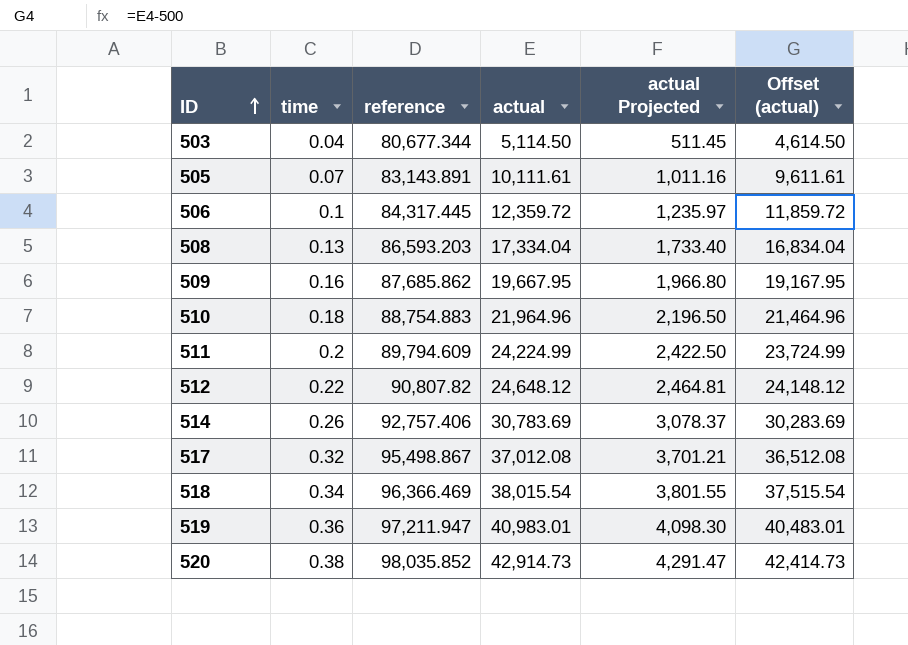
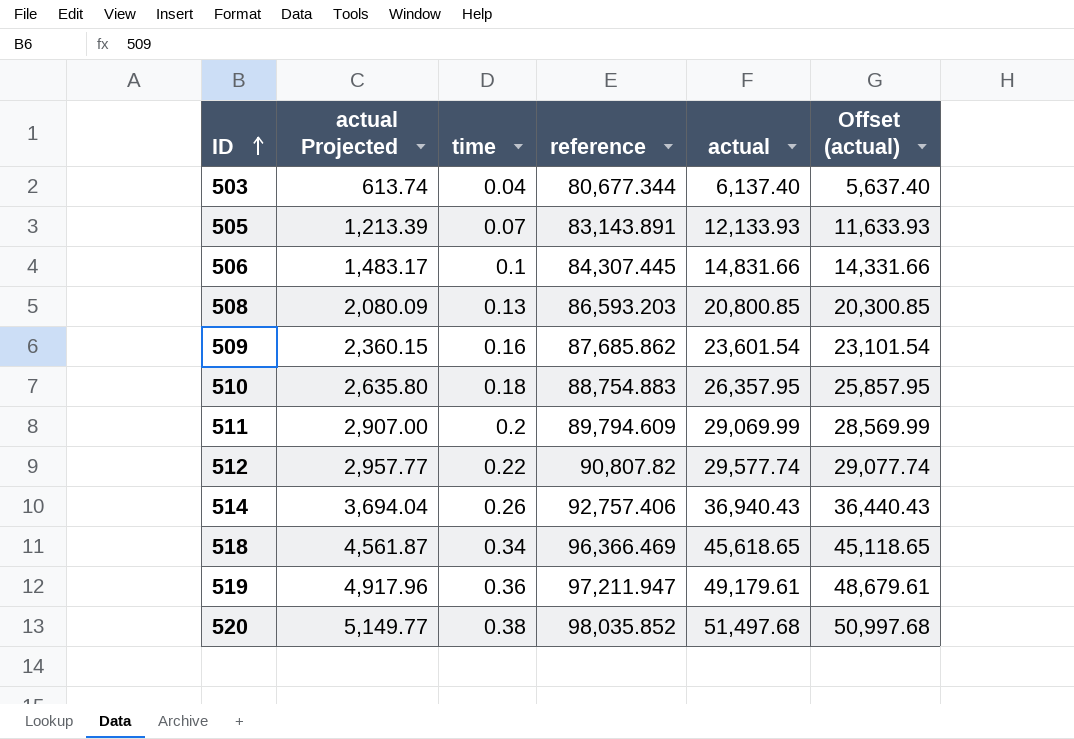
column actual Projected | position: 5 -> 2
row 517: 0.32 | 95,498.867 | 37,012.08 | 3,701.21 | 36,512.08 -> none
503 | actual Projected: 511.45 -> 613.74
503 | actual: 5,114.50 -> 6,137.40
503 | Offset (actual): 4,614.50 -> 5,637.40
505 | actual Projected: 1,011.16 -> 1,213.39
505 | actual: 10,111.61 -> 12,133.93
505 | Offset (actual): 9,611.61 -> 11,633.93
506 | actual Projected: 1,235.97 -> 1,483.17
506 | reference: 84,317.445 -> 84,307.445
506 | actual: 12,359.72 -> 14,831.66
506 | Offset (actual): 11,859.72 -> 14,331.66
508 | actual Projected: 1,733.40 -> 2,080.09
508 | actual: 17,334.04 -> 20,800.85
508 | Offset (actual): 16,834.04 -> 20,300.85
509 | actual Projected: 1,966.80 -> 2,360.15
509 | actual: 19,667.95 -> 23,601.54
509 | Offset (actual): 19,167.95 -> 23,101.54
510 | actual Projected: 2,196.50 -> 2,635.80
510 | actual: 21,964.96 -> 26,357.95
510 | Offset (actual): 21,464.96 -> 25,857.95
511 | actual Projected: 2,422.50 -> 2,907.00
511 | actual: 24,224.99 -> 29,069.99
511 | Offset (actual): 23,724.99 -> 28,569.99
512 | actual Projected: 2,464.81 -> 2,957.77
512 | actual: 24,648.12 -> 29,577.74
512 | Offset (actual): 24,148.12 -> 29,077.74
514 | actual Projected: 3,078.37 -> 3,694.04
514 | actual: 30,783.69 -> 36,940.43
514 | Offset (actual): 30,283.69 -> 36,440.43
518 | actual Projected: 3,801.55 -> 4,561.87
518 | actual: 38,015.54 -> 45,618.65
518 | Offset (actual): 37,515.54 -> 45,118.65
519 | actual Projected: 4,098.30 -> 4,917.96
519 | actual: 40,983.01 -> 49,179.61
519 | Offset (actual): 40,483.01 -> 48,679.61
520 | actual Projected: 4,291.47 -> 5,149.77
520 | actual: 42,914.73 -> 51,497.68
520 | Offset (actual): 42,414.73 -> 50,997.68

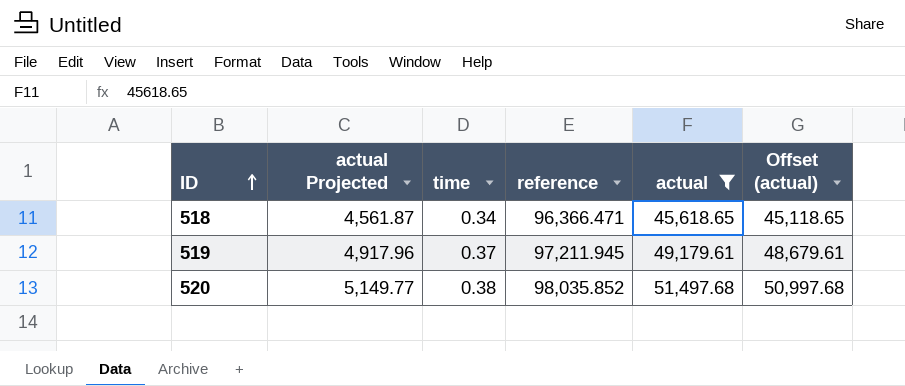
filter: none -> actual >= 45,618.65
518 | reference: 96,366.469 -> 96,366.471
519 | time: 0.36 -> 0.37
519 | reference: 97,211.947 -> 97,211.945

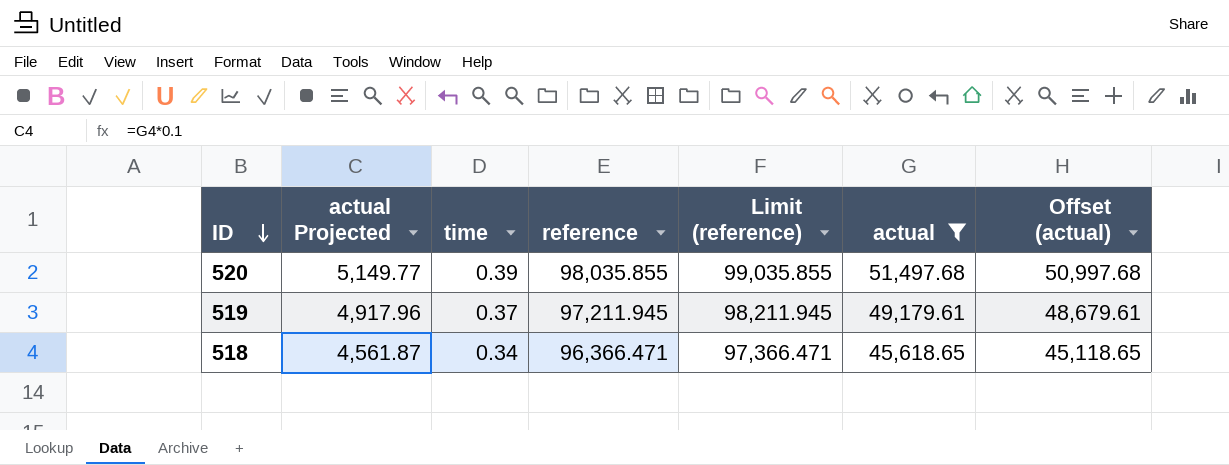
row order: ID ascending -> ID descending
column Limit (reference) | formula: none -> [reference] + 1000
520 | time: 0.38 -> 0.39
520 | reference: 98,035.852 -> 98,035.855

